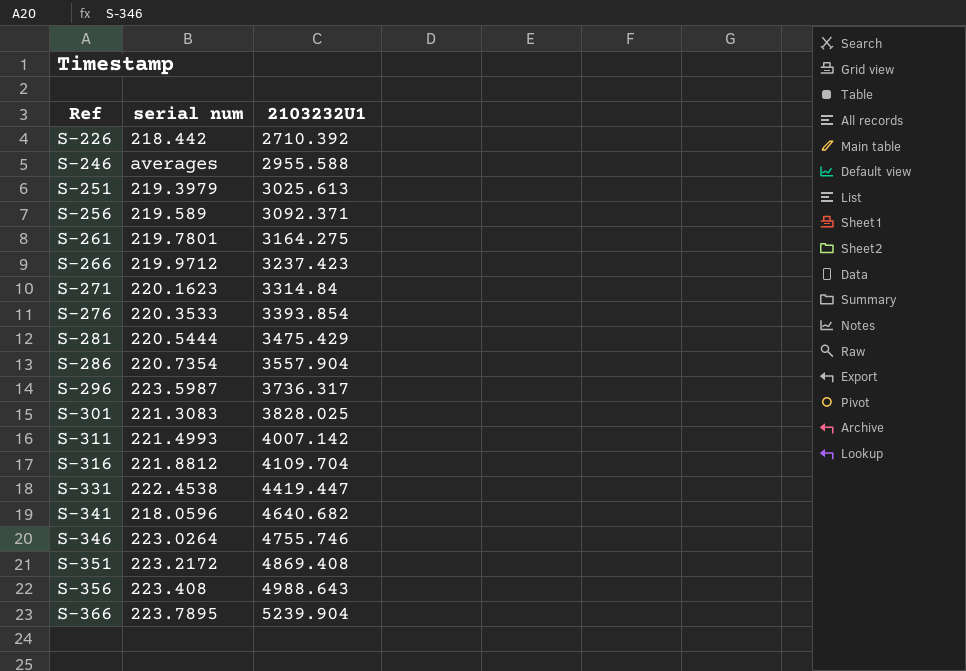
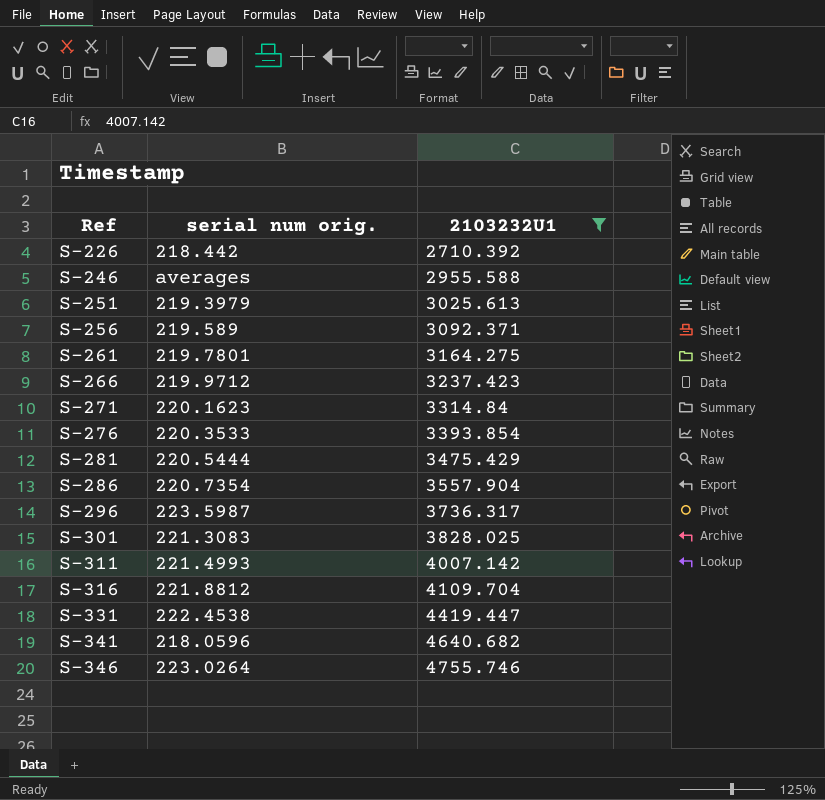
filter: none -> 2103232U1 <= 4755.746
column name: serial num -> serial num orig.

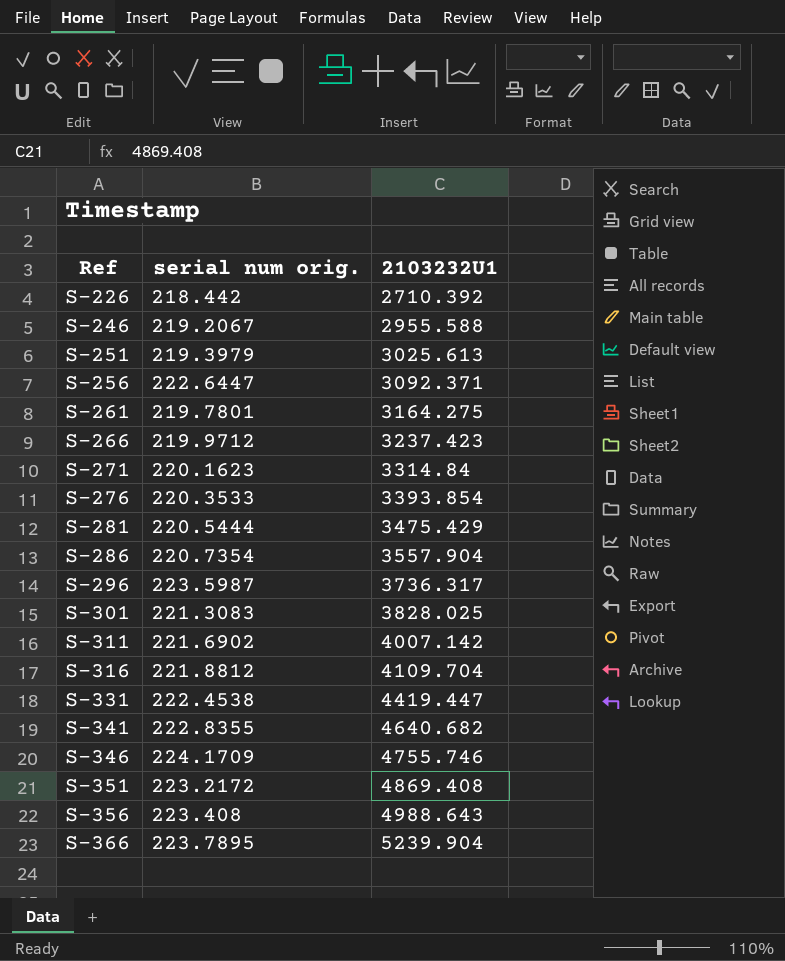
filter: 2103232U1 <= 4755.746 -> none
S-246 | serial num orig.: averages -> 219.2067
S-256 | serial num orig.: 219.589 -> 222.6447
S-311 | serial num orig.: 221.4993 -> 221.6902
S-341 | serial num orig.: 218.0596 -> 222.8355
S-346 | serial num orig.: 223.0264 -> 224.1709

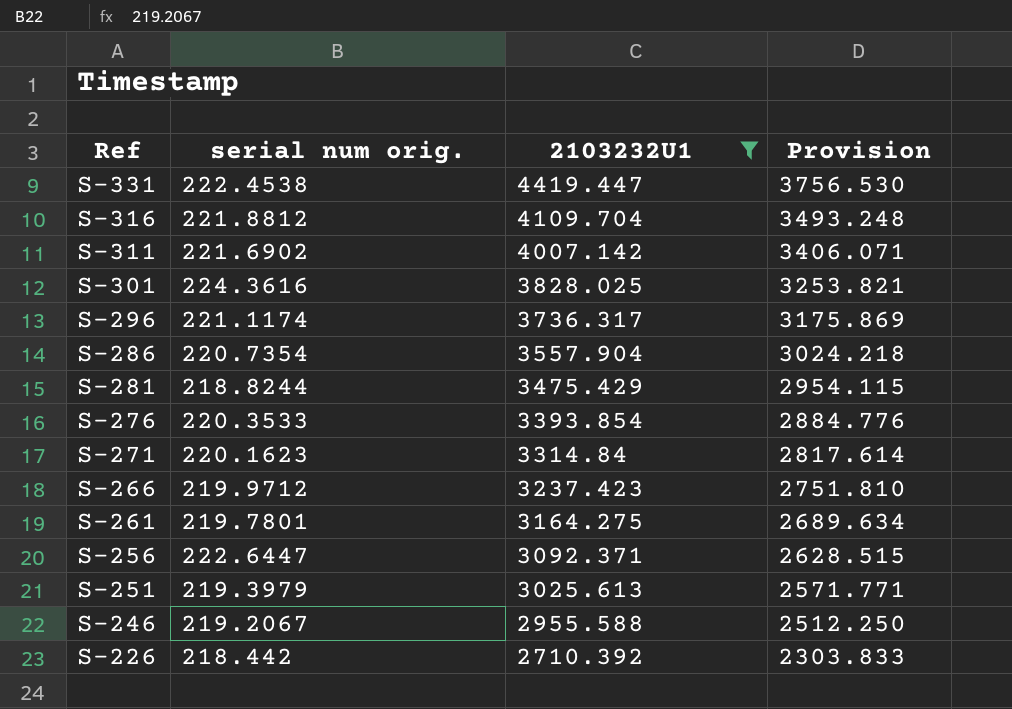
filter: none -> 2103232U1 <= 4419.447
row order: Ref ascending -> Ref descending
column Provision | formula: none -> [2103232U1] * 0.85
S-301 | serial num orig.: 221.3083 -> 224.3616
S-296 | serial num orig.: 223.5987 -> 221.1174
S-281 | serial num orig.: 220.5444 -> 218.8244

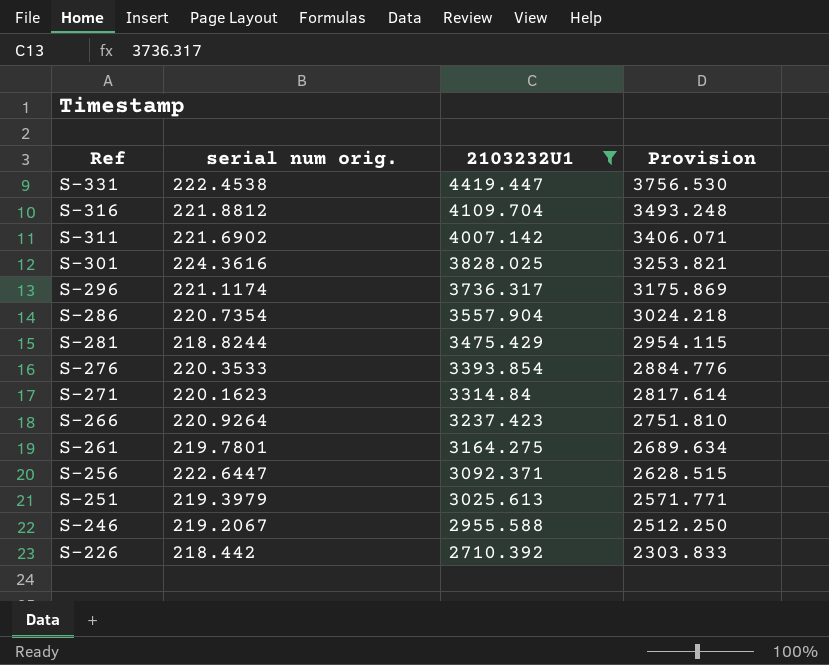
S-266 | serial num orig.: 219.9712 -> 220.9264

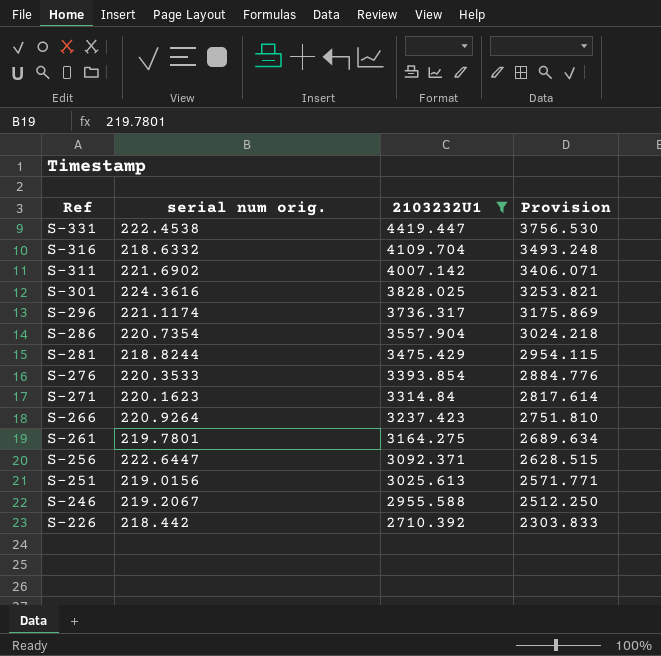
S-316 | serial num orig.: 221.8812 -> 218.6332
S-251 | serial num orig.: 219.3979 -> 219.0156

